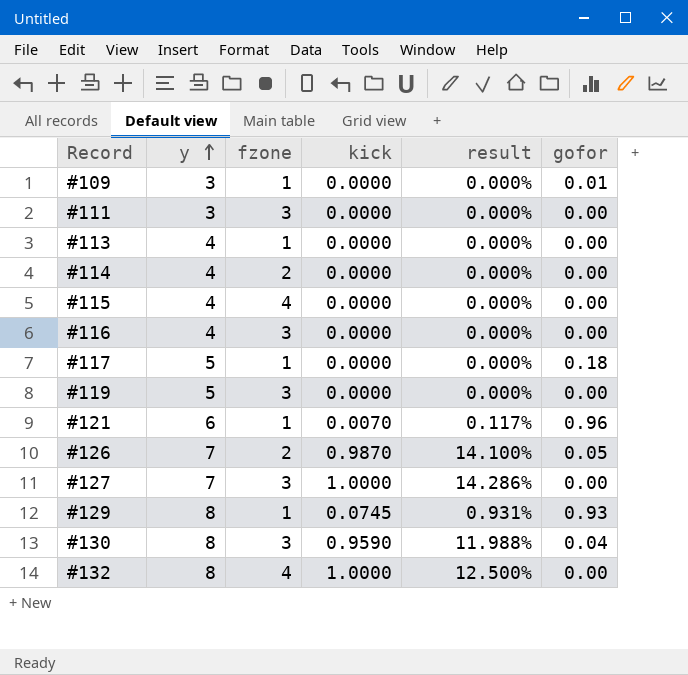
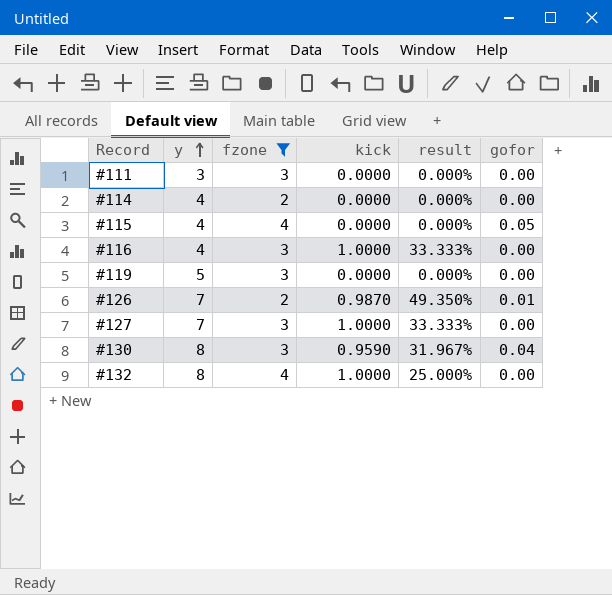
filter: none -> fzone != 1
column result | formula: [kick] / [y] -> [kick] / [fzone]
#115 | gofor: 0.00 -> 0.05
#116 | kick: 0.0000 -> 1.0000
#126 | gofor: 0.05 -> 0.01

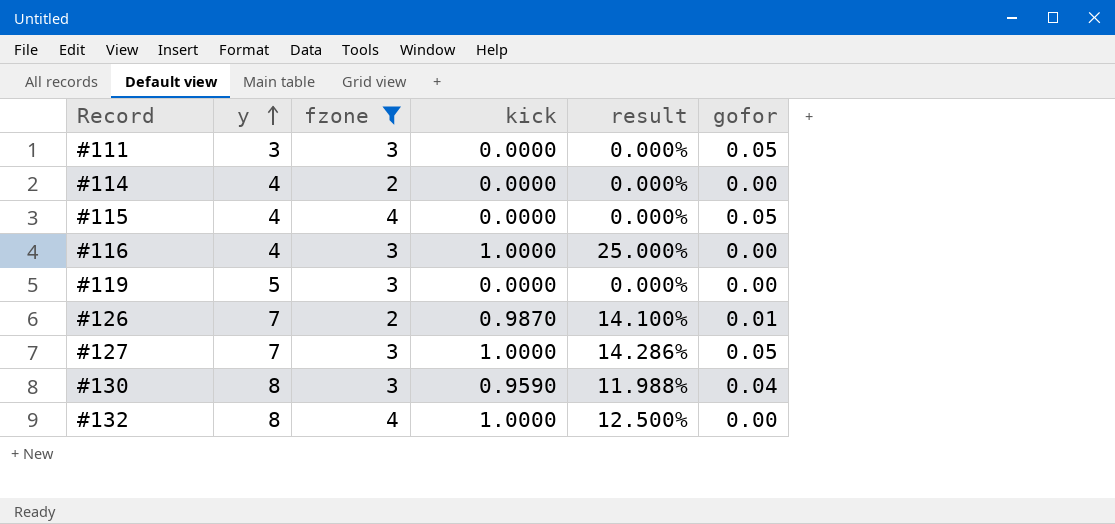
column result | formula: [kick] / [fzone] -> [kick] / [y]
#111 | gofor: 0.00 -> 0.05
#127 | gofor: 0.00 -> 0.05

